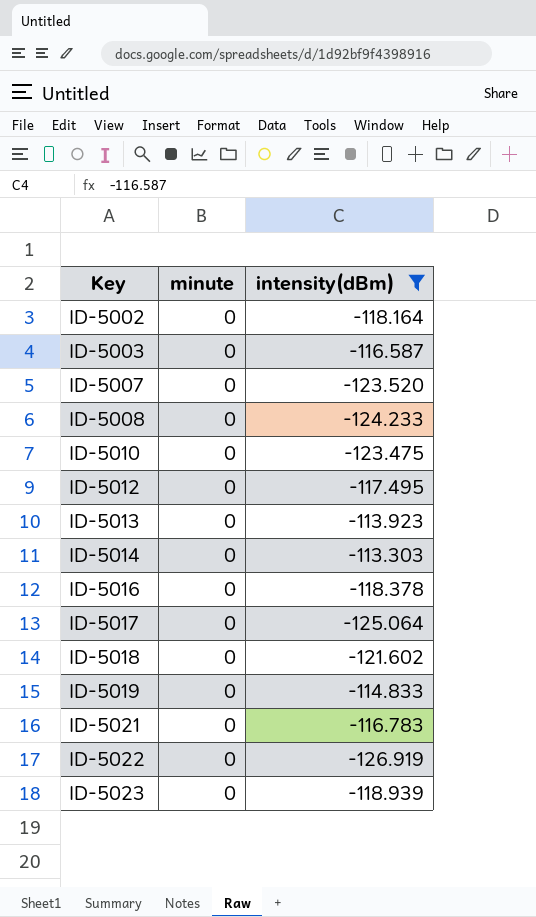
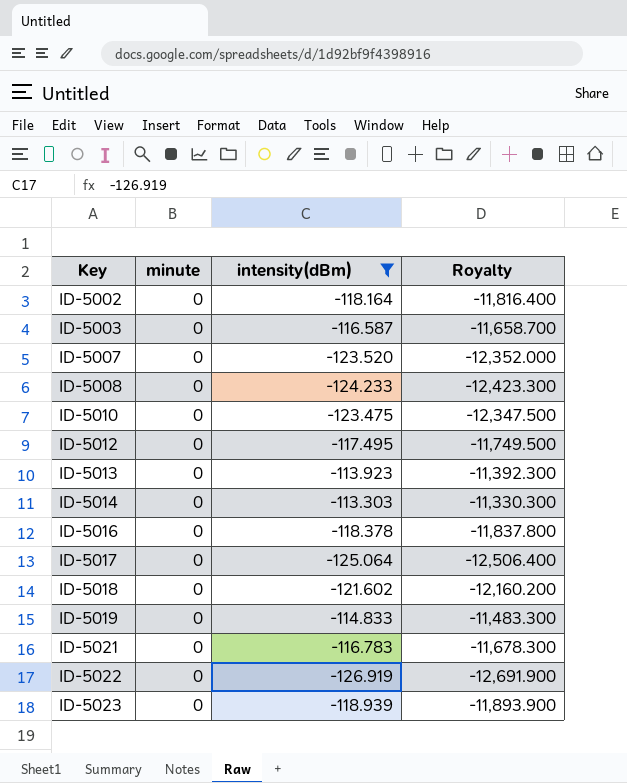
column Royalty | formula: none -> [intensity(dBm)] * 100

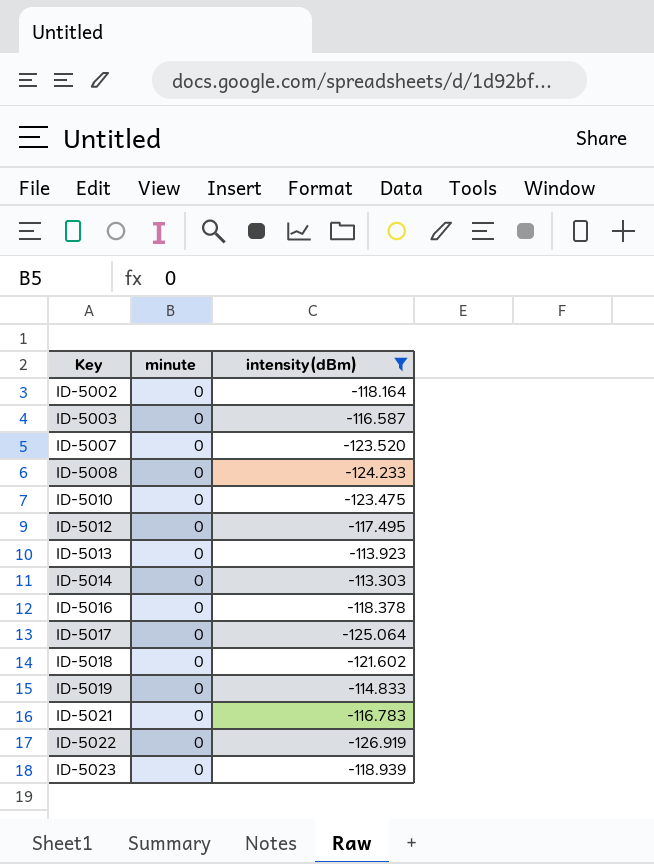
column Royalty | formula: [intensity(dBm)] * 100 -> none

